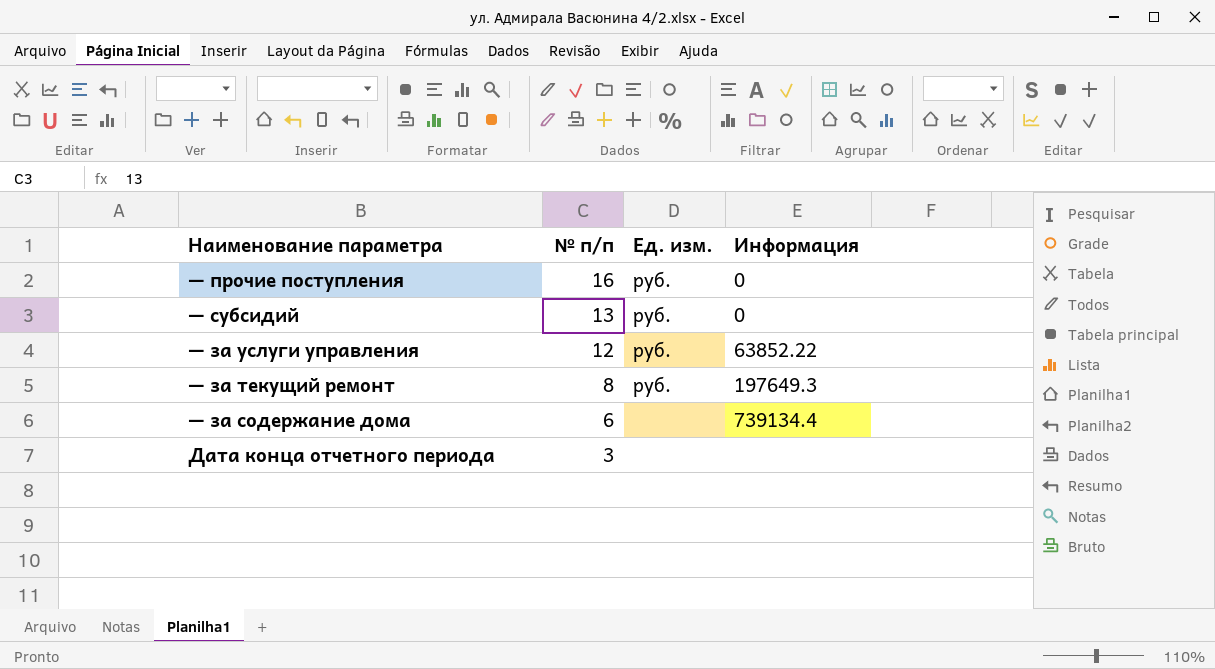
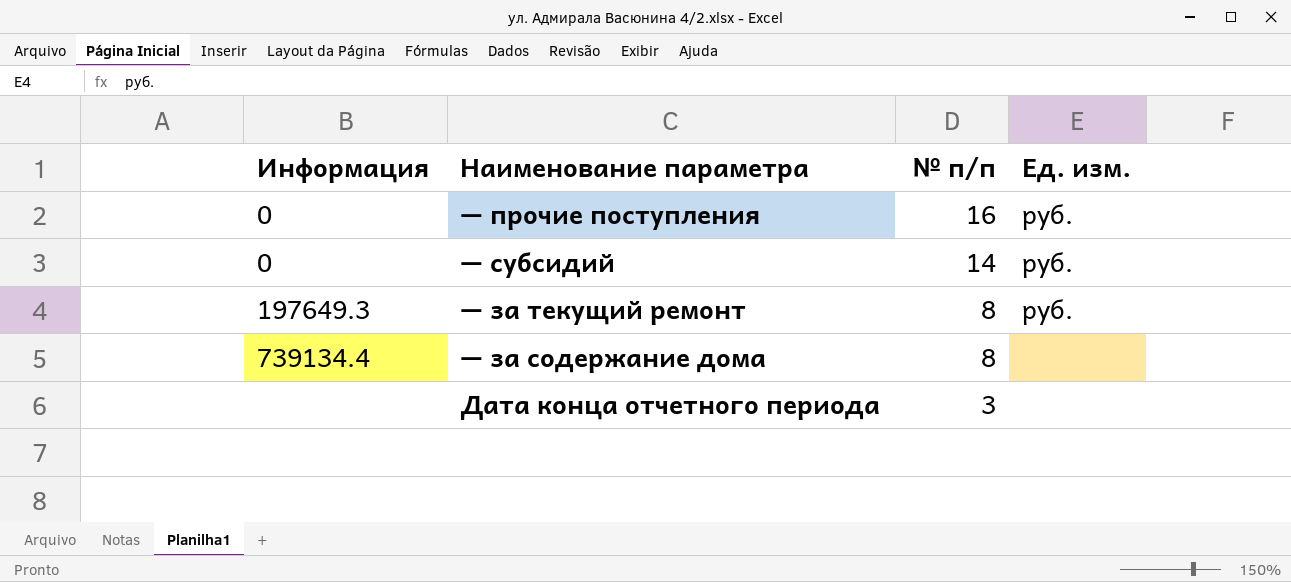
column Информация | position: 4 -> 1
row — за услуги управления: 12 | руб. | 63852.22 -> none
— субсидий | № п/п: 13 -> 14
— за содержание дома | № п/п: 6 -> 8

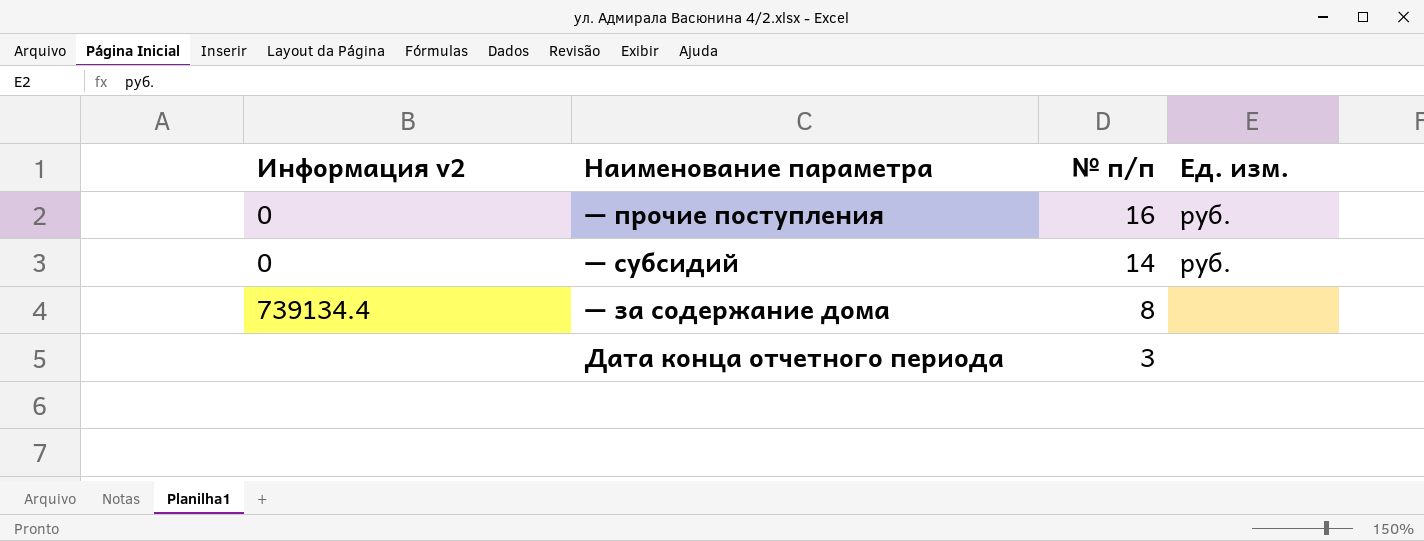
column name: Информация -> Информация v2
row — за текущий ремонт: 197649.3 | 8 | руб. -> none

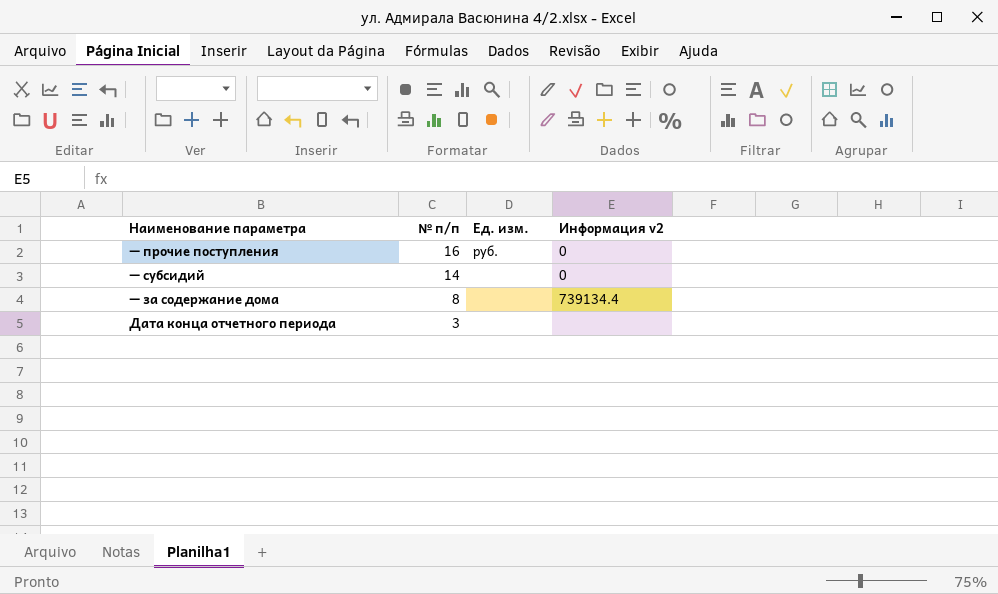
column Информация v2 | position: 1 -> 4
— субсидий | Ед. изм.: руб. -> none

